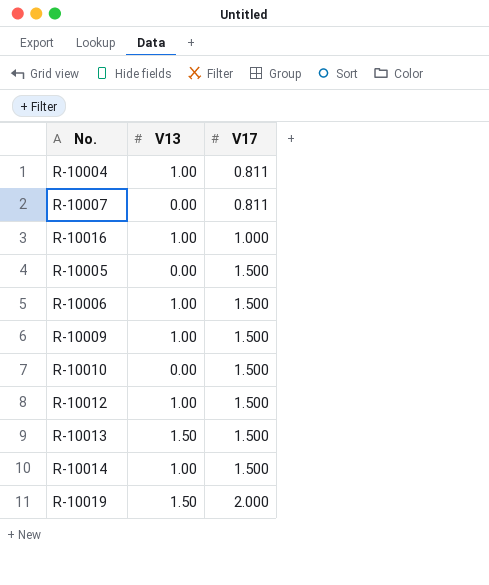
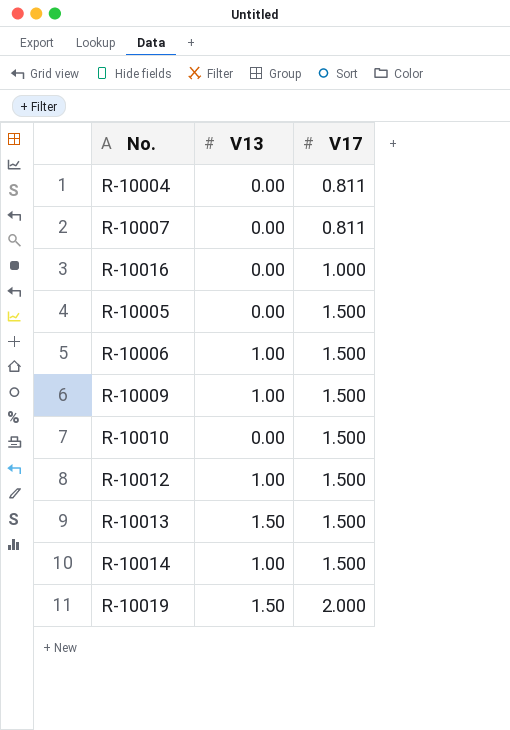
R-10004 | V13: 1.00 -> 0.00
R-10016 | V13: 1.00 -> 0.00

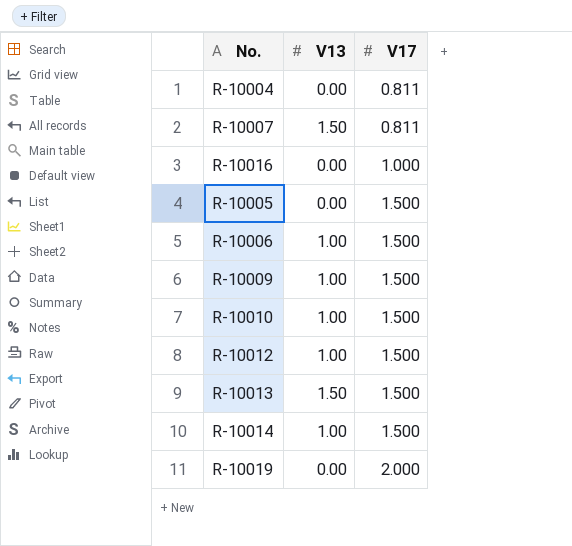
R-10007 | V13: 0.00 -> 1.50
R-10010 | V13: 0.00 -> 1.00
R-10019 | V13: 1.50 -> 0.00

